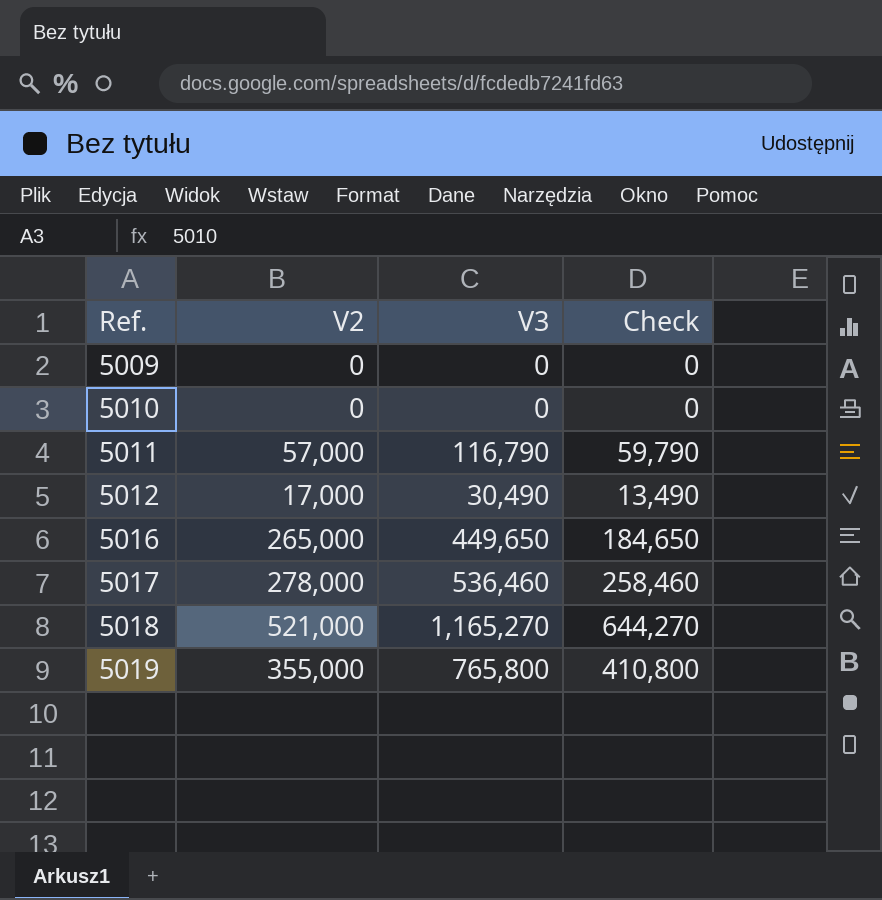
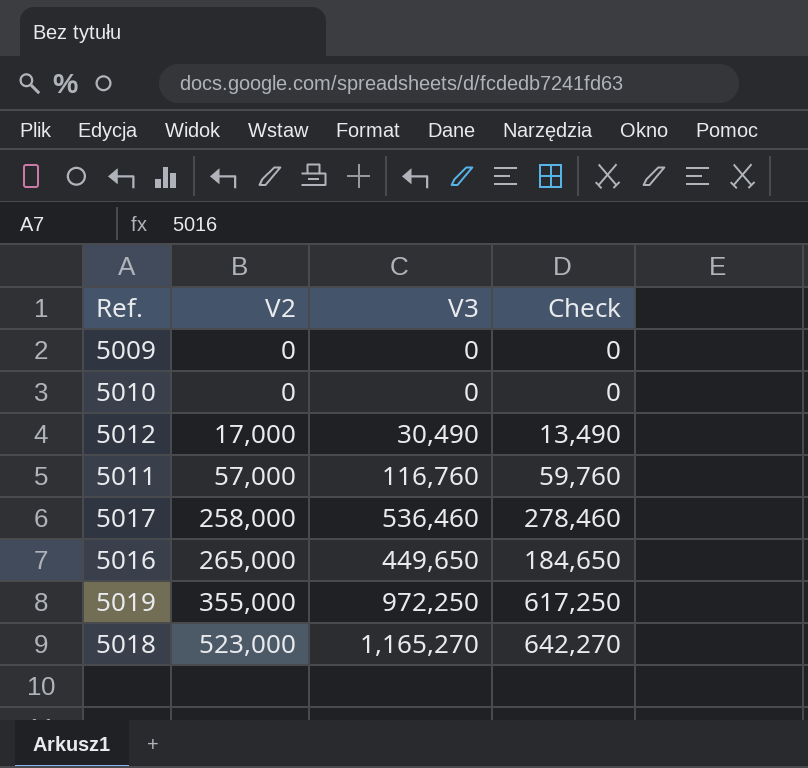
row order: Ref. ascending -> V2 ascending
5011 | V3: 116,790 -> 116,760
5011 | Check: 59,790 -> 59,760
5017 | V2: 278,000 -> 258,000
5017 | Check: 258,460 -> 278,460
5019 | V3: 765,800 -> 972,250
5019 | Check: 410,800 -> 617,250
5018 | V2: 521,000 -> 523,000
5018 | Check: 644,270 -> 642,270

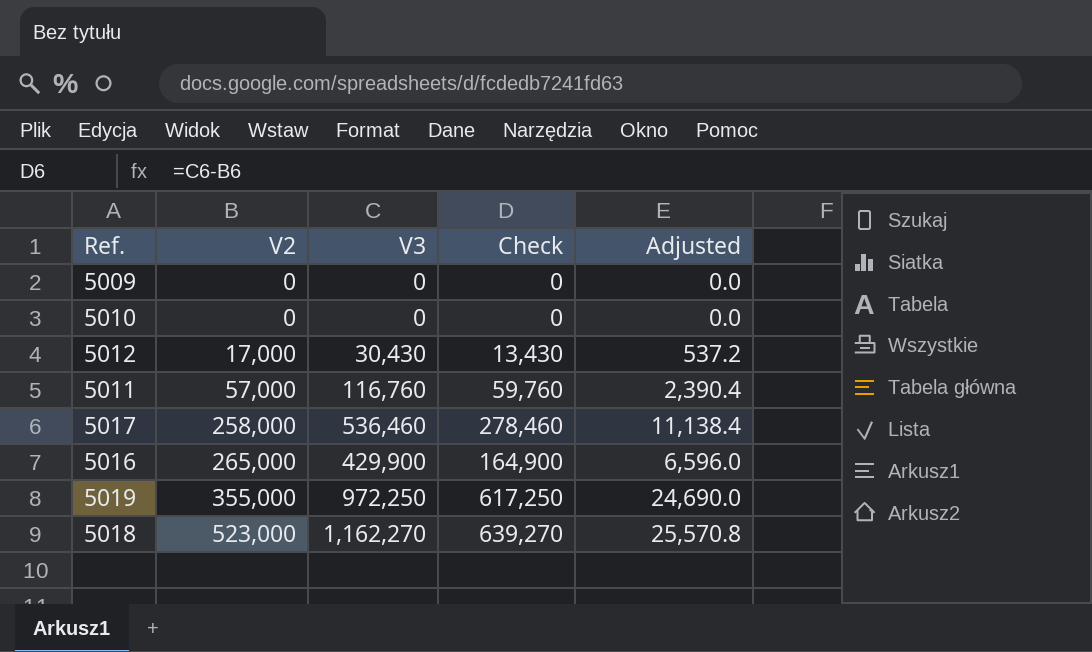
column Adjusted | formula: none -> [Check] * 0.04
5012 | V3: 30,490 -> 30,430
5012 | Check: 13,490 -> 13,430
5016 | V3: 449,650 -> 429,900
5016 | Check: 184,650 -> 164,900
5018 | V3: 1,165,270 -> 1,162,270
5018 | Check: 642,270 -> 639,270

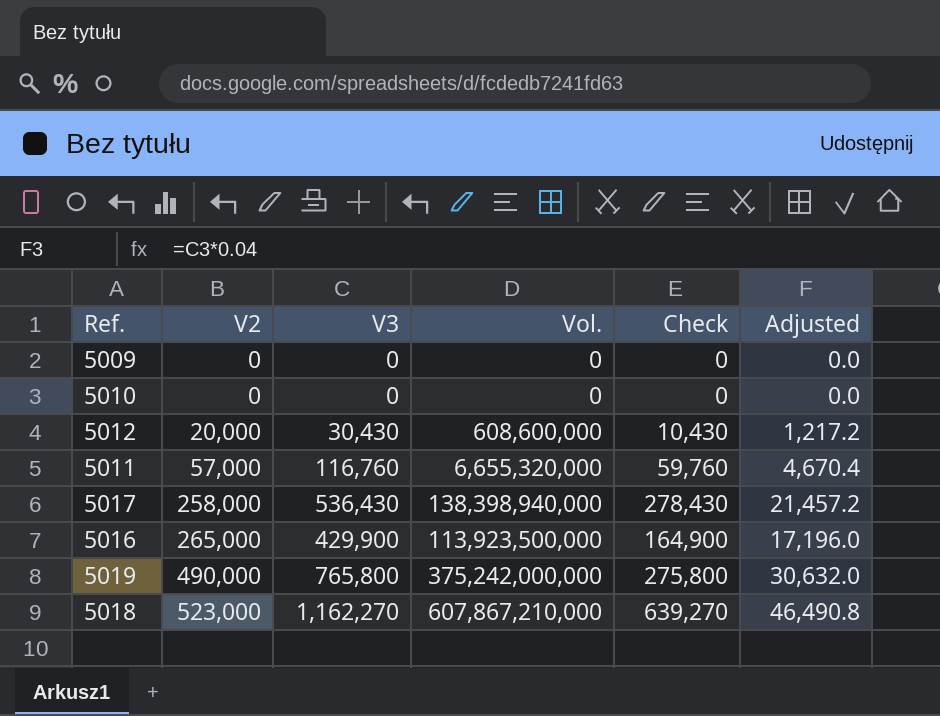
column Vol. | formula: none -> [V2] * [V3]
column Adjusted | formula: [Check] * 0.04 -> [V3] * 0.04
5012 | V2: 17,000 -> 20,000
5012 | Check: 13,430 -> 10,430
5017 | V3: 536,460 -> 536,430
5017 | Check: 278,460 -> 278,430
5019 | V2: 355,000 -> 490,000
5019 | V3: 972,250 -> 765,800
5019 | Check: 617,250 -> 275,800

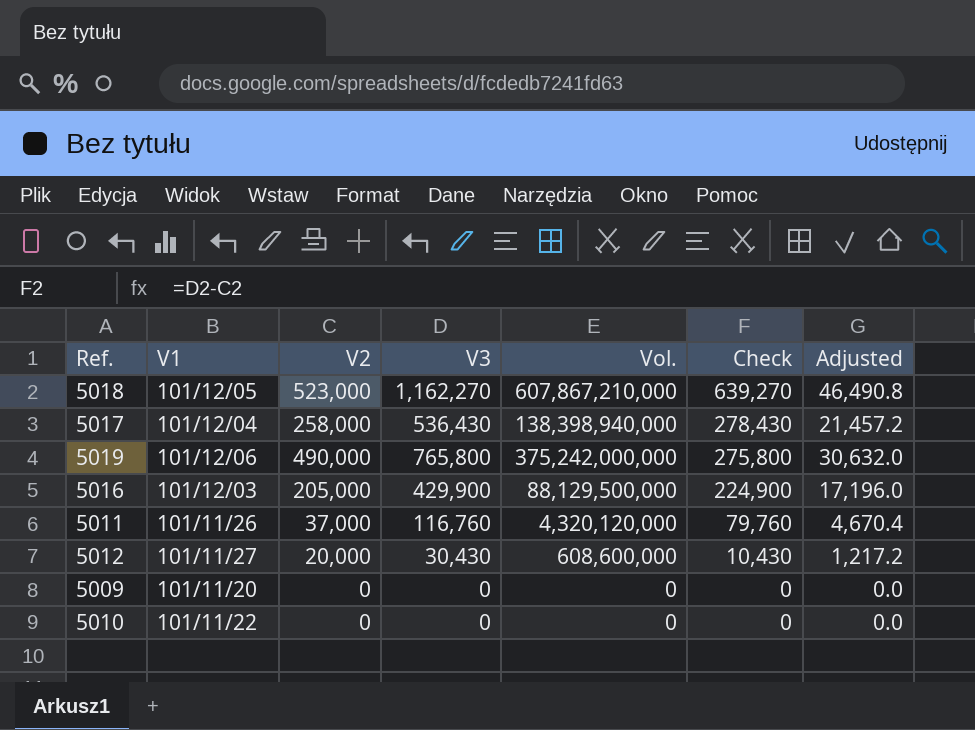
row order: V2 ascending -> Check descending
column V1 | position: none -> 2
5016 | V2: 265,000 -> 205,000
5016 | Vol.: 113,923,500,000 -> 88,129,500,000
5016 | Check: 164,900 -> 224,900
5011 | V2: 57,000 -> 37,000
5011 | Vol.: 6,655,320,000 -> 4,320,120,000
5011 | Check: 59,760 -> 79,760

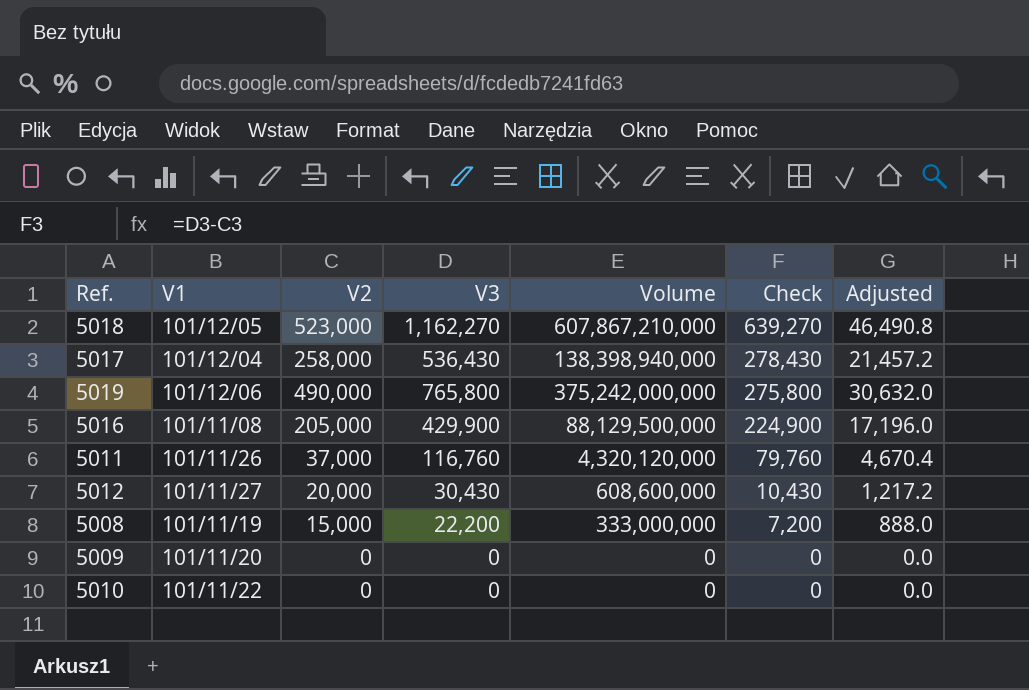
column name: Vol. -> Volume
5016 | V1: 101/12/03 -> 101/11/08
row 5008: none -> 101/11/19 | 15,000 | 22,200 | 333,000,000 | 7,200 | 888.0

